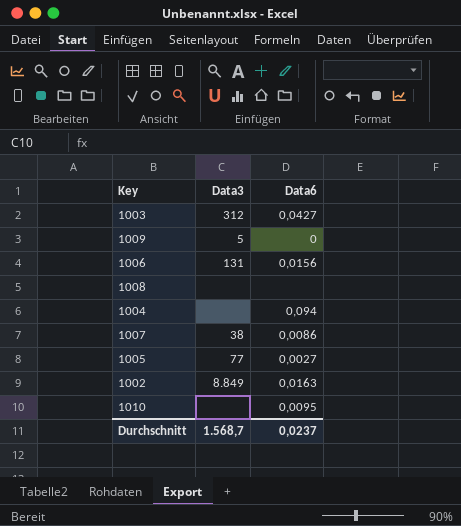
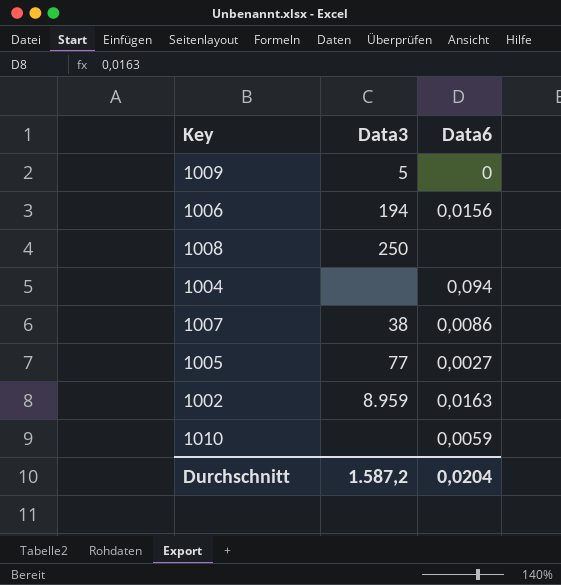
row 1003: 312 | 0,0427 -> none
1006 | Data3: 131 -> 194
1008 | Data3: none -> 250
1002 | Data3: 8.849 -> 8.959
1010 | Data6: 0,0095 -> 0,0059
Durchschnitt | Data3: 1.568,7 -> 1.587,2
Durchschnitt | Data6: 0,0237 -> 0,0204

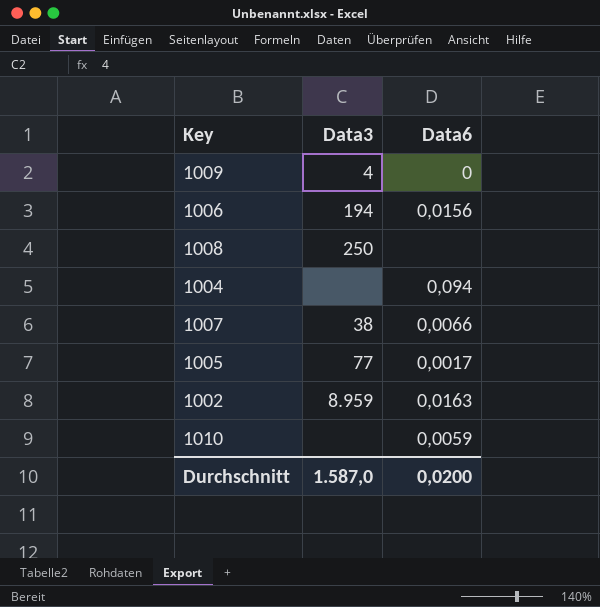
1009 | Data3: 5 -> 4
1007 | Data6: 0,0086 -> 0,0066
1005 | Data6: 0,0027 -> 0,0017
Durchschnitt | Data3: 1.587,2 -> 1.587,0
Durchschnitt | Data6: 0,0204 -> 0,0200

